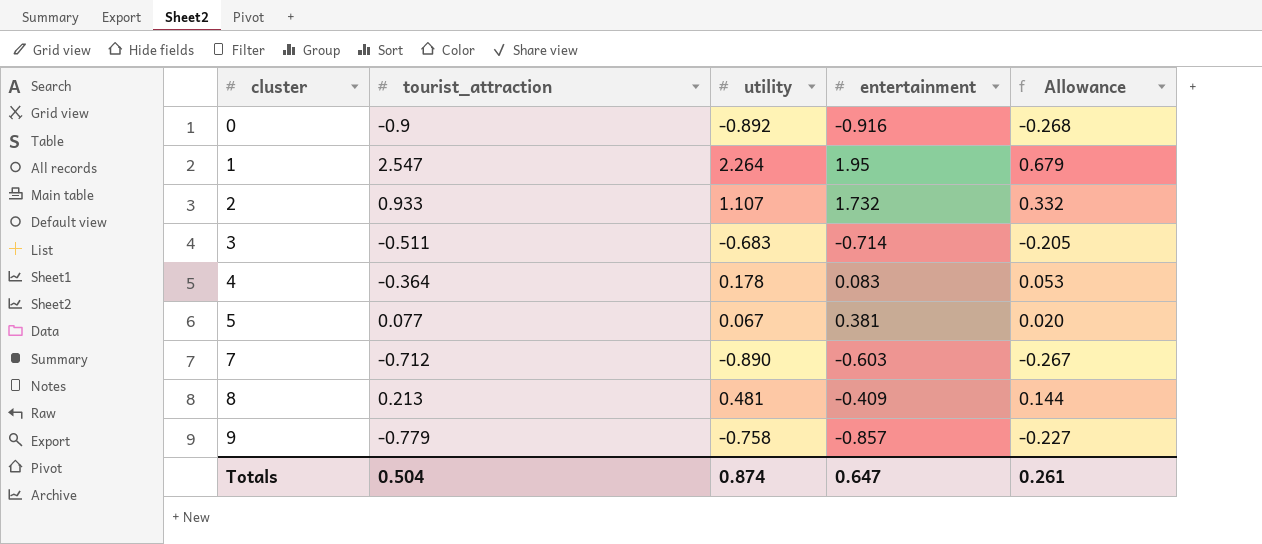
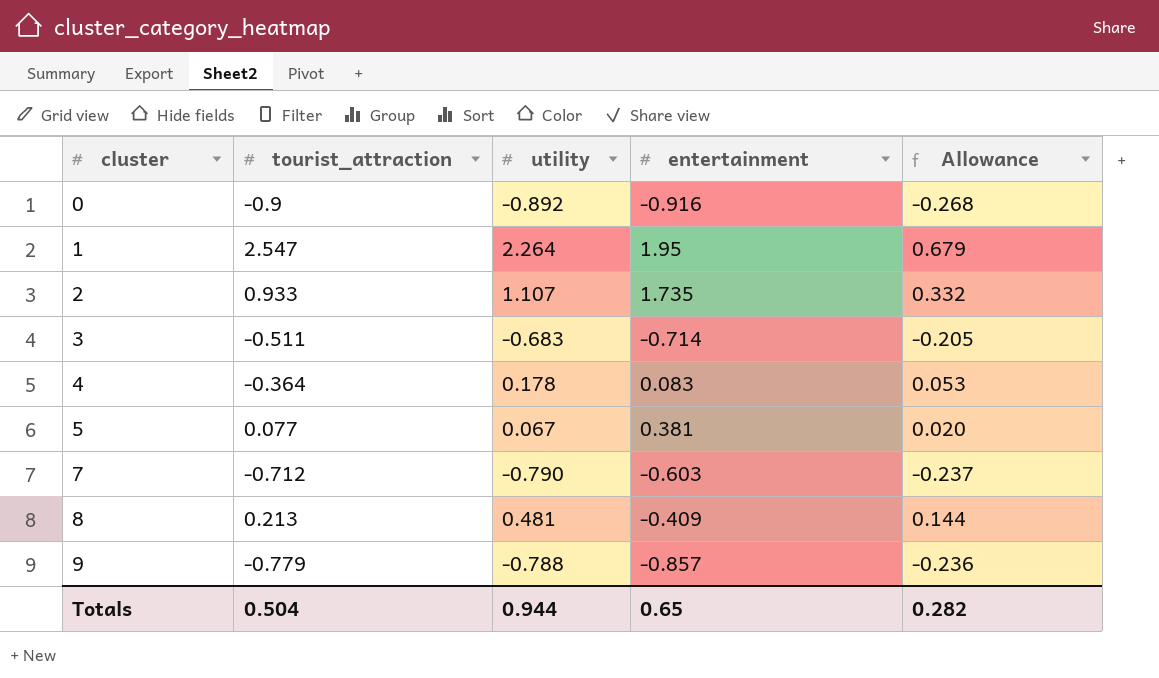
2 | entertainment: 1.732 -> 1.735
7 | utility: -0.890 -> -0.790
7 | Allowance: -0.267 -> -0.237
9 | utility: -0.758 -> -0.788
9 | Allowance: -0.227 -> -0.236
Totals | utility: 0.874 -> 0.944
Totals | entertainment: 0.647 -> 0.65
Totals | Allowance: 0.261 -> 0.282

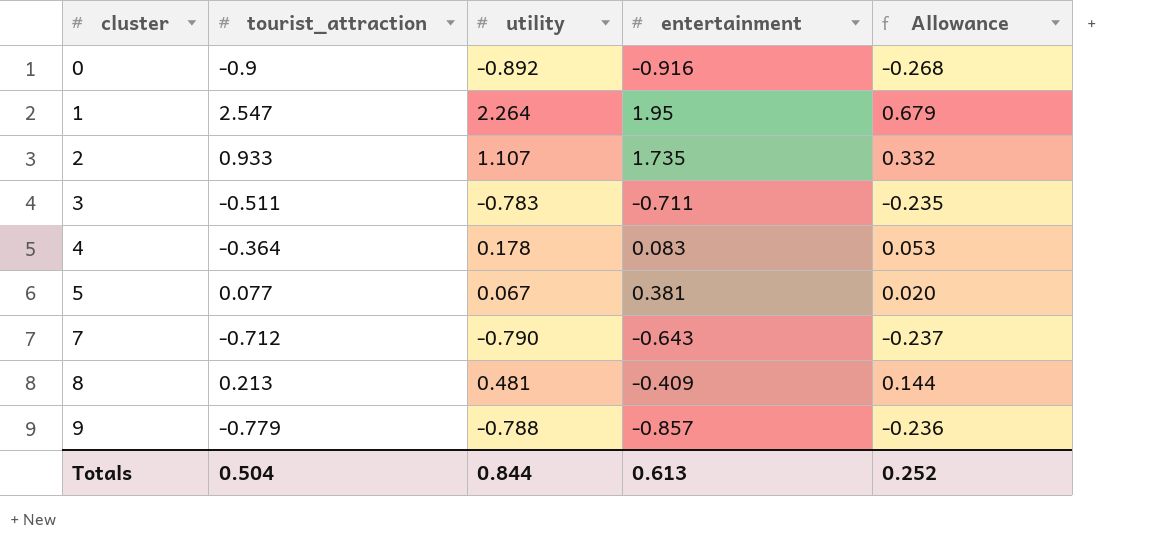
3 | utility: -0.683 -> -0.783
3 | entertainment: -0.714 -> -0.711
3 | Allowance: -0.205 -> -0.235
7 | entertainment: -0.603 -> -0.643
Totals | utility: 0.944 -> 0.844
Totals | entertainment: 0.65 -> 0.613
Totals | Allowance: 0.282 -> 0.252

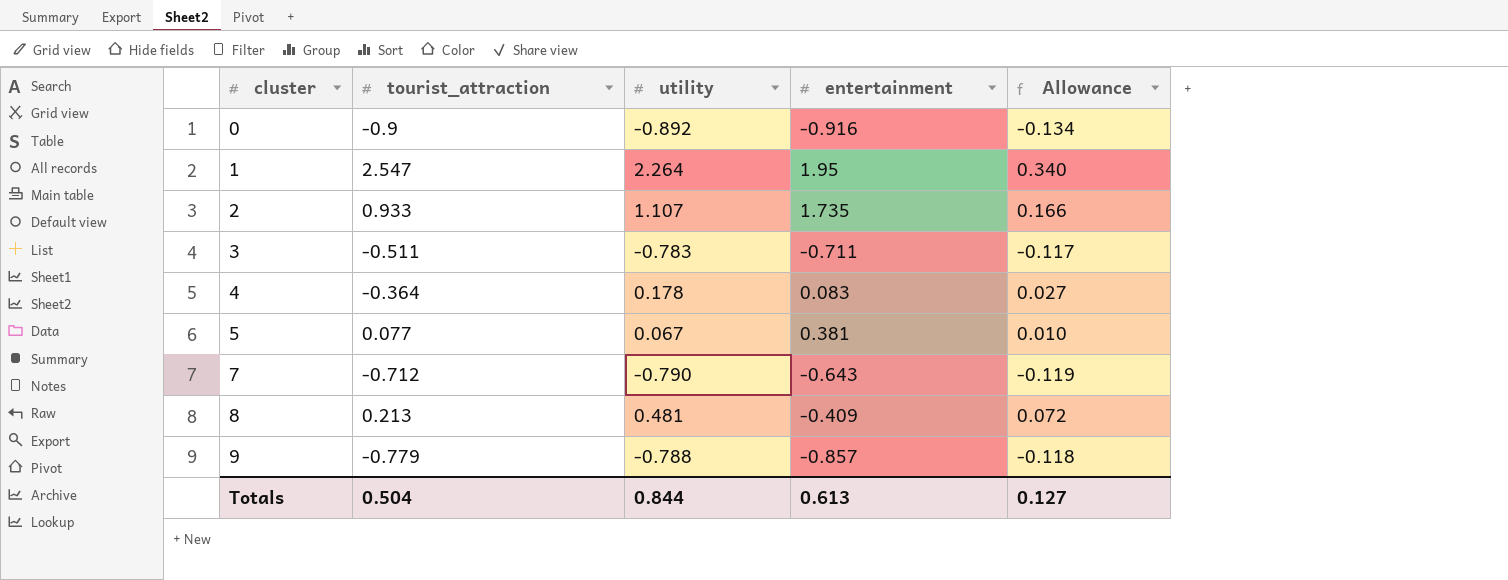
column Allowance | formula: [utility] * 0.3 -> [utility] * 0.15
Totals | Allowance: 0.252 -> 0.127

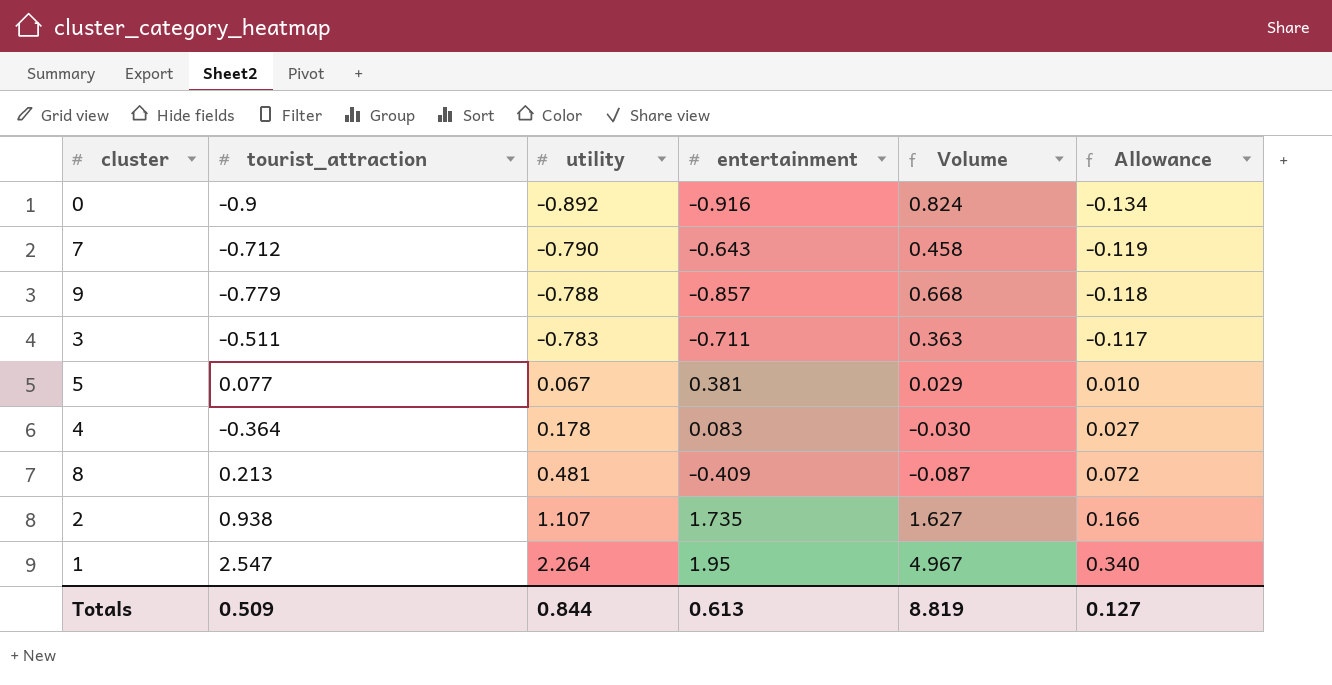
row order: cluster ascending -> utility ascending
column Volume | formula: none -> [tourist_attraction] * [entertainment]
2 | tourist_attraction: 0.933 -> 0.938
Totals | tourist_attraction: 0.504 -> 0.509

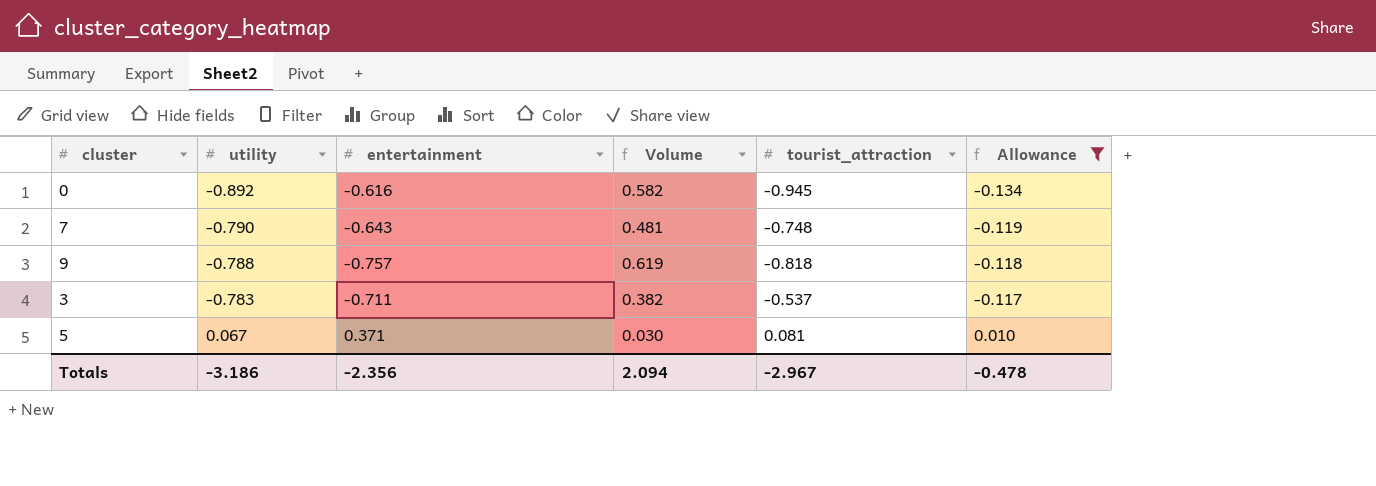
filter: none -> Allowance <= 0.010
column tourist_attraction | position: 2 -> 5
0 | entertainment: -0.916 -> -0.616
0 | Volume: 0.824 -> 0.582
0 | tourist_attraction: -0.9 -> -0.945
7 | Volume: 0.458 -> 0.481
7 | tourist_attraction: -0.712 -> -0.748
9 | entertainment: -0.857 -> -0.757
9 | Volume: 0.668 -> 0.619
9 | tourist_attraction: -0.779 -> -0.818
3 | Volume: 0.363 -> 0.382
3 | tourist_attraction: -0.511 -> -0.537
5 | entertainment: 0.381 -> 0.371
5 | Volume: 0.029 -> 0.030
5 | tourist_attraction: 0.077 -> 0.081
Totals | utility: 0.844 -> -3.186
Totals | entertainment: 0.613 -> -2.356
Totals | Volume: 8.819 -> 2.094
Totals | tourist_attraction: 0.509 -> -2.967
Totals | Allowance: 0.127 -> -0.478

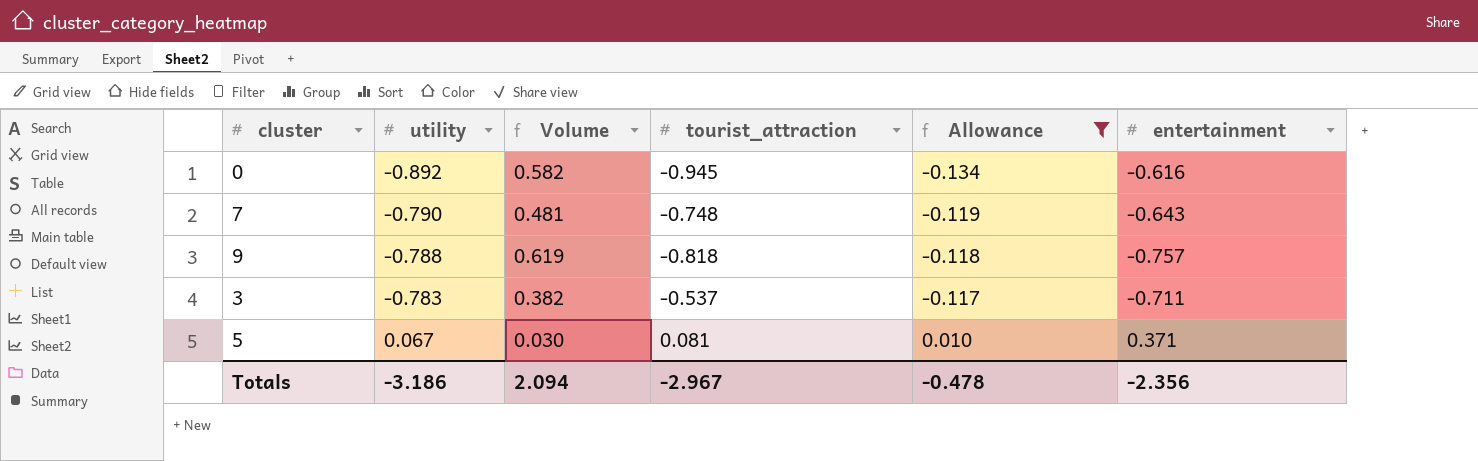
column entertainment | position: 3 -> 6

